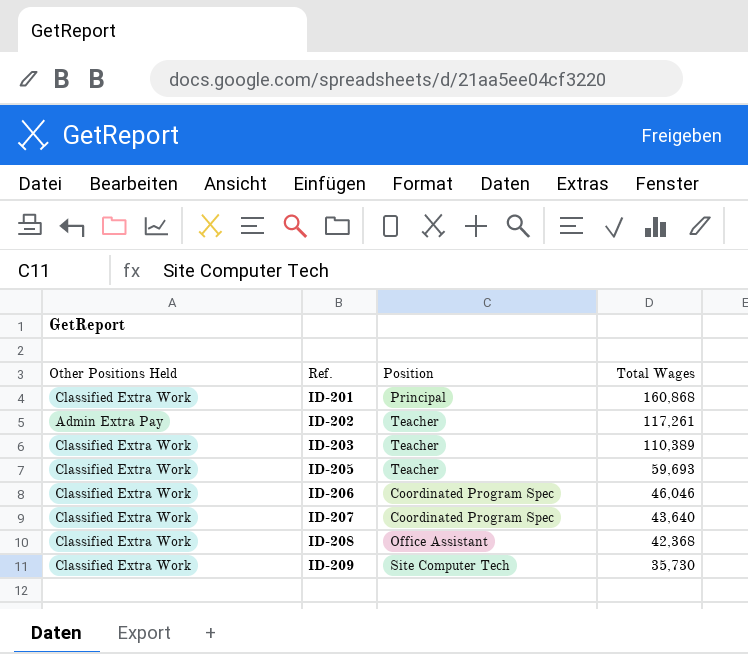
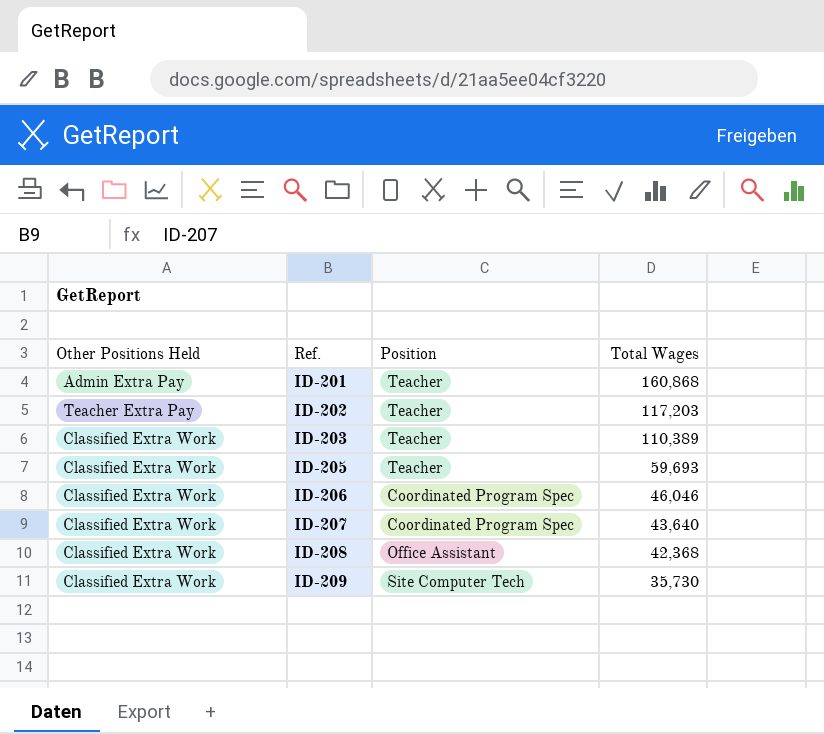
ID-201 | Other Positions Held: Classified Extra Work -> Admin Extra Pay
ID-201 | Position: Principal -> Teacher
ID-202 | Other Positions Held: Admin Extra Pay -> Teacher Extra Pay
ID-202 | Total Wages: 117,261 -> 117,203

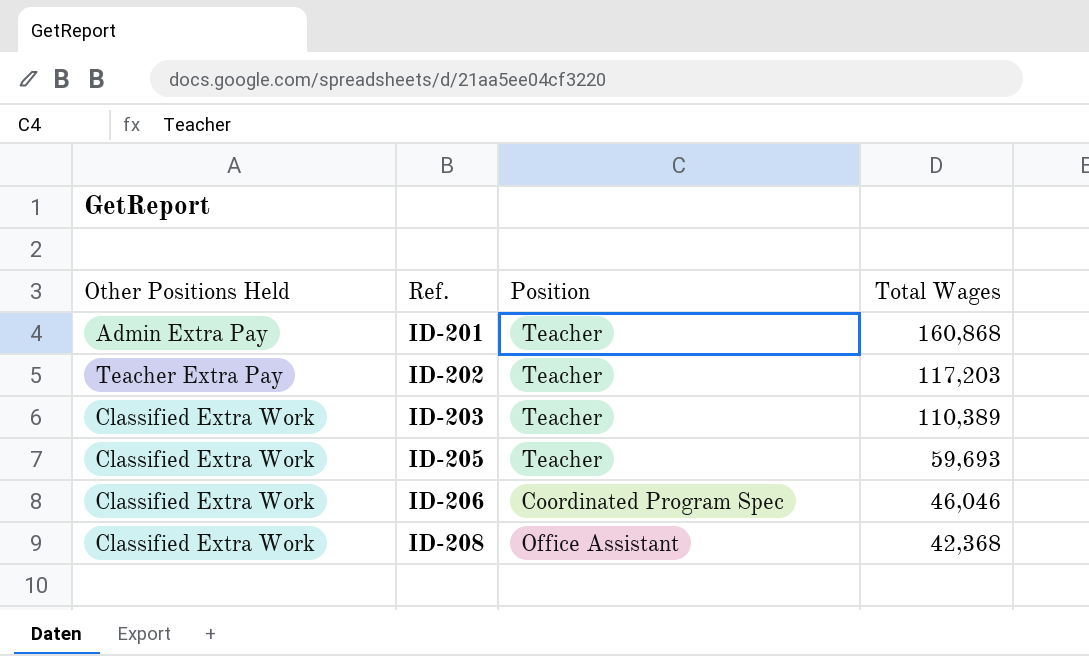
row ID-207: Classified Extra Work | Coordinated Program Spec | 43,640 -> none
row ID-209: Classified Extra Work | Site Computer Tech | 35,730 -> none

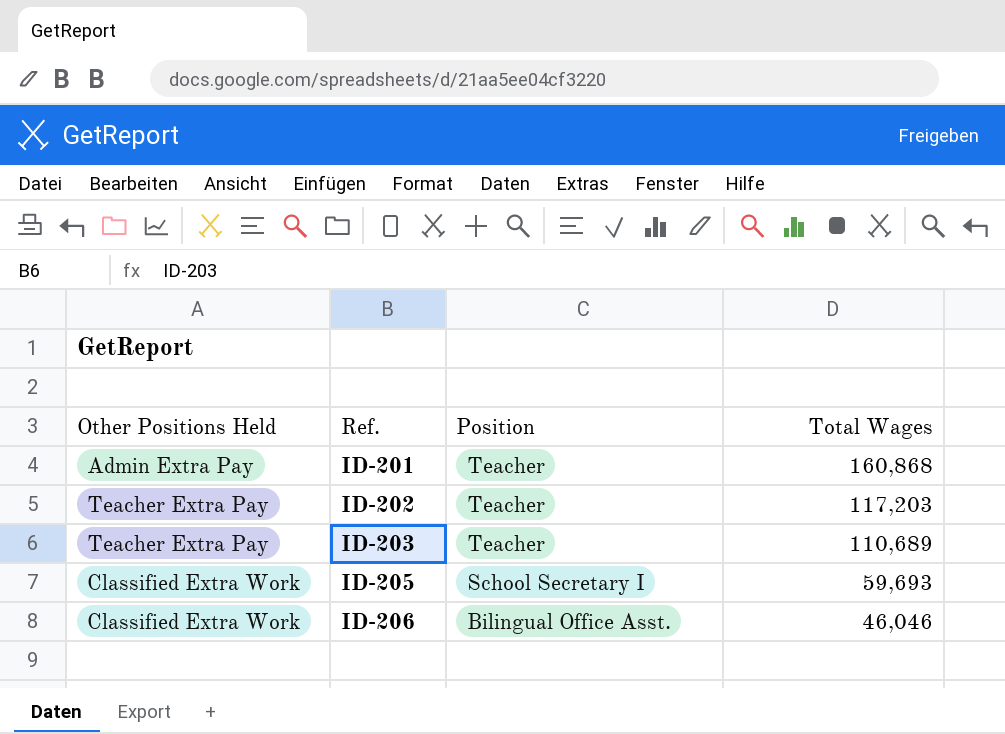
row ID-208: Classified Extra Work | Office Assistant | 42,368 -> none
ID-203 | Other Positions Held: Classified Extra Work -> Teacher Extra Pay
ID-203 | Total Wages: 110,389 -> 110,689
ID-205 | Position: Teacher -> School Secretary I
ID-206 | Position: Coordinated Program Spec -> Bilingual Office Asst.

